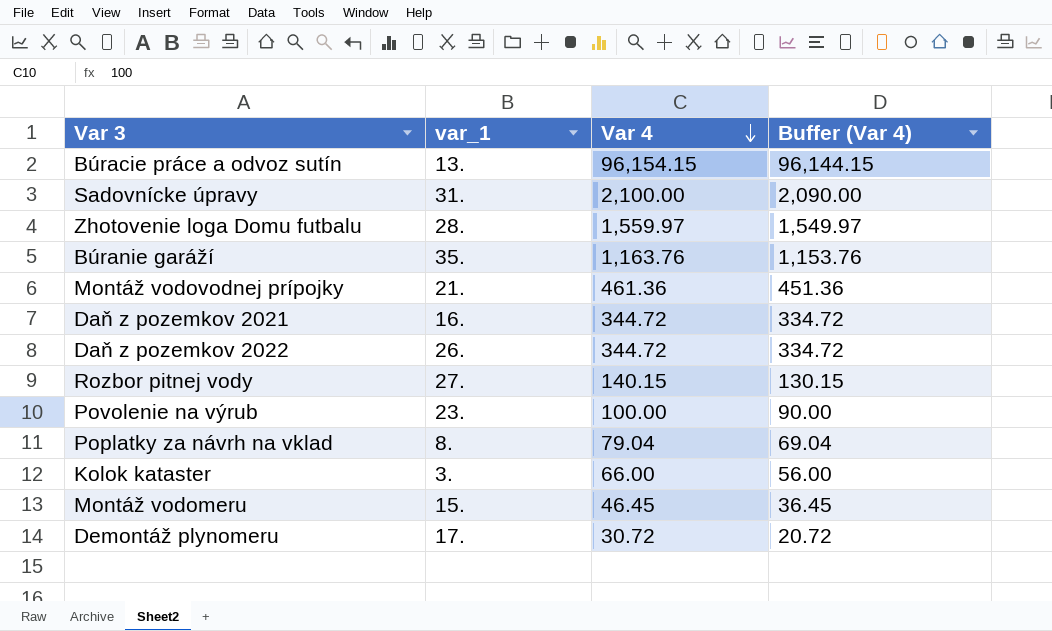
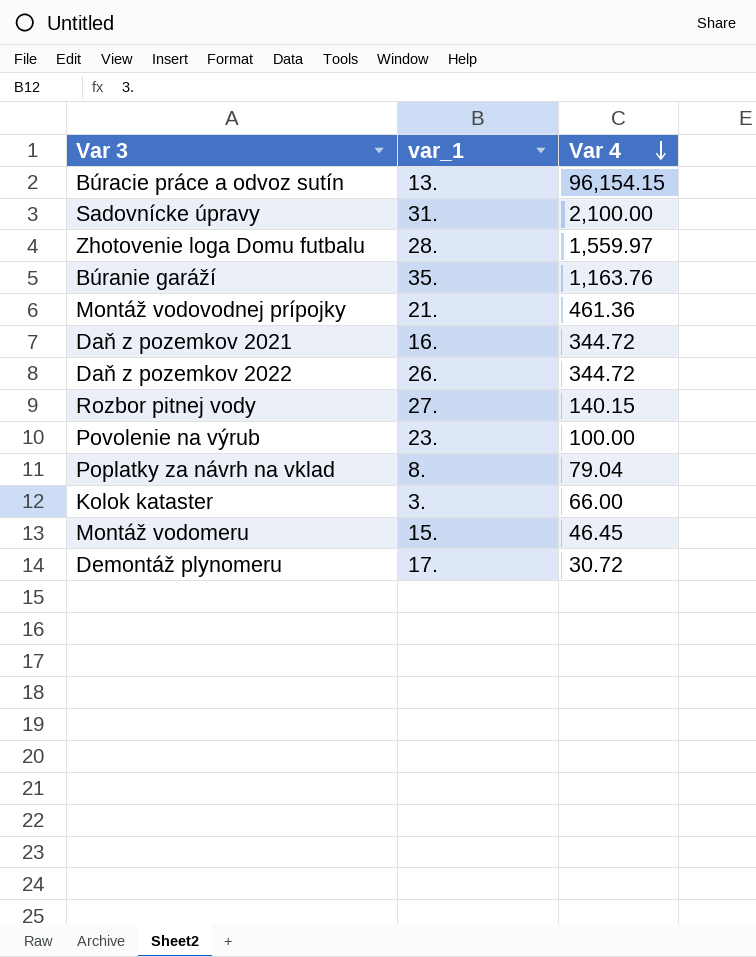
column Buffer (Var 4) | formula: [Var 4] - 10 -> none

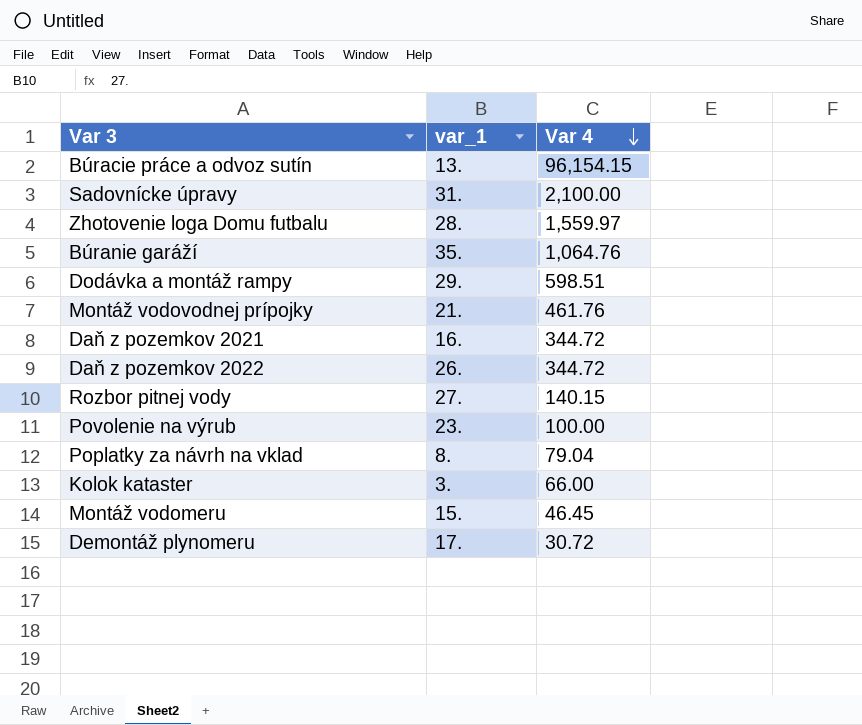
Búranie garáží | Var 4: 1,163.76 -> 1,064.76
row Dodávka a montáž rampy: none -> 29. | 598.51
Montáž vodovodnej prípojky | Var 4: 461.36 -> 461.76

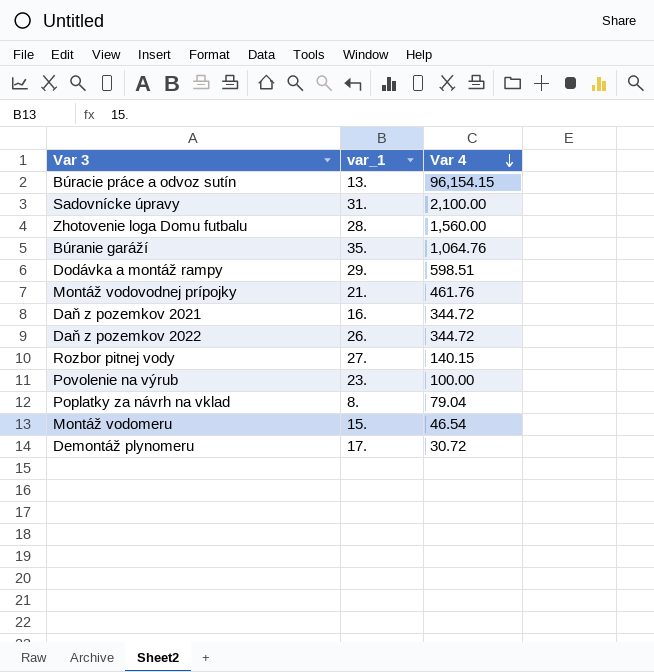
row Kolok kataster: 3. | 66.00 -> none
Zhotovenie loga Domu futbalu | Var 4: 1,559.97 -> 1,560.00
Montáž vodomeru | Var 4: 46.45 -> 46.54

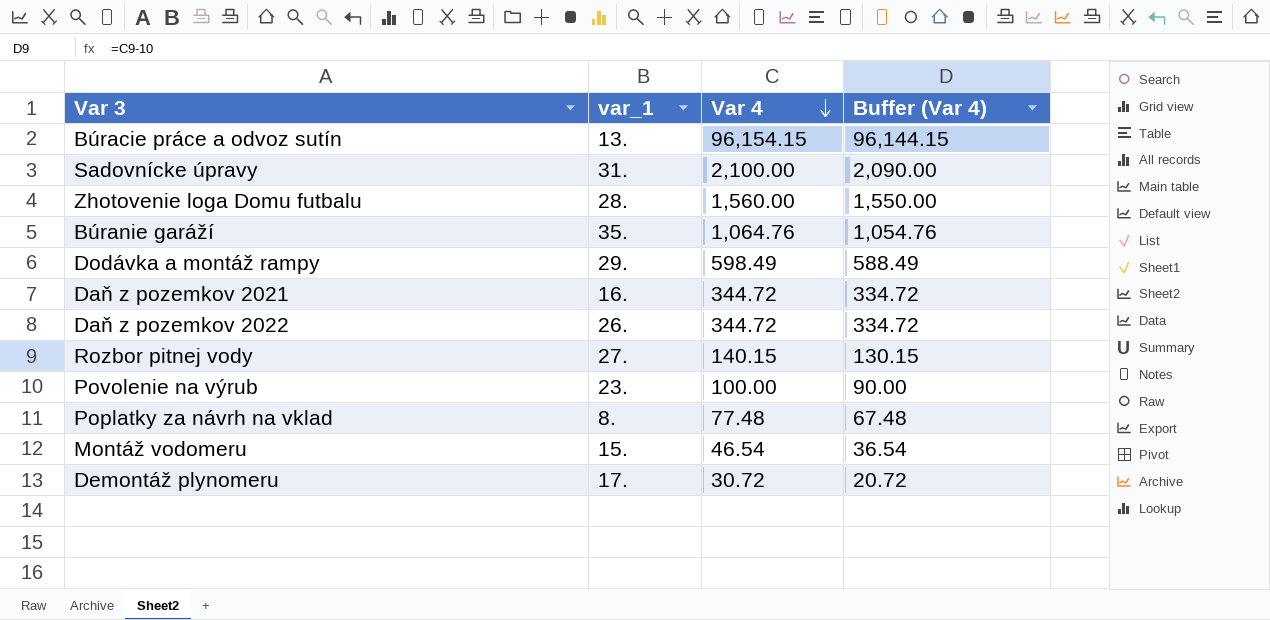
column Buffer (Var 4) | formula: none -> [Var 4] - 10
row Montáž vodovodnej prípojky: 21. | 461.76 -> none
Dodávka a montáž rampy | Var 4: 598.51 -> 598.49
Poplatky za návrh na vklad | Var 4: 79.04 -> 77.48

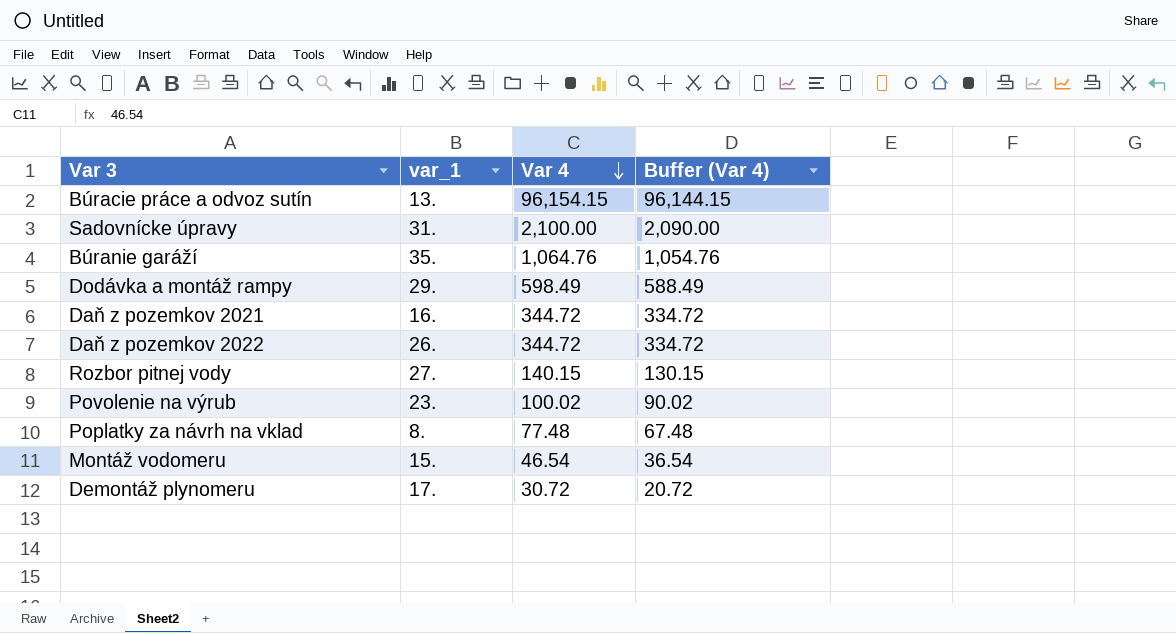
row Zhotovenie loga Domu futbalu: 28. | 1,560.00 | 1,550.00 -> none
Povolenie na výrub | Var 4: 100.00 -> 100.02
Povolenie na výrub | Buffer (Var 4): 90.00 -> 90.02

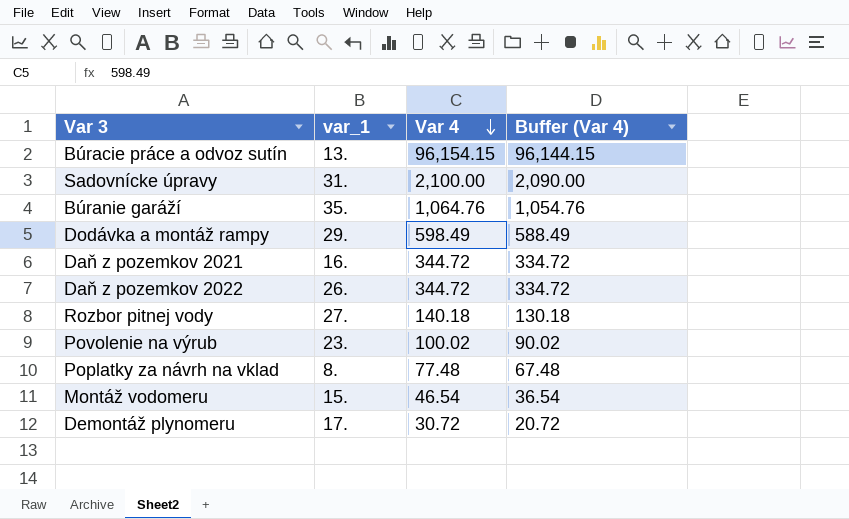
Rozbor pitnej vody | Var 4: 140.15 -> 140.18
Rozbor pitnej vody | Buffer (Var 4): 130.15 -> 130.18

